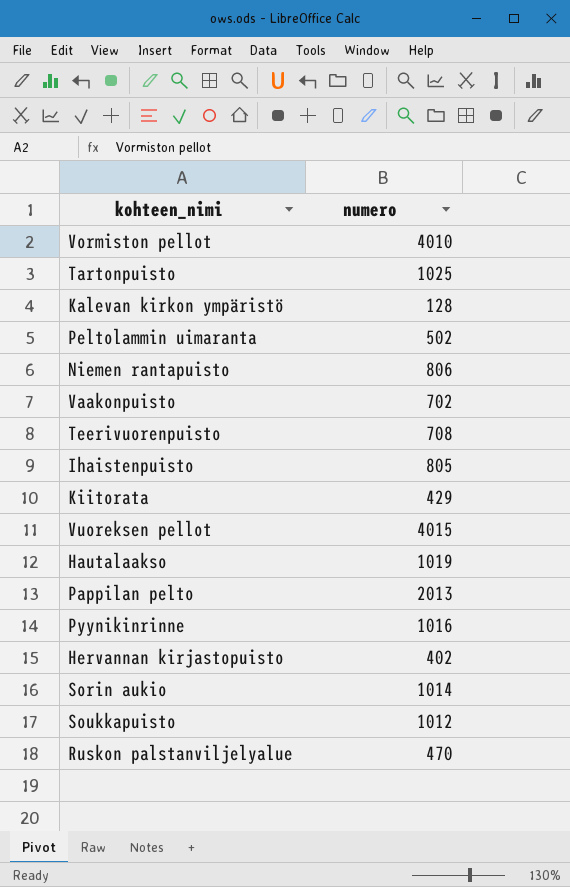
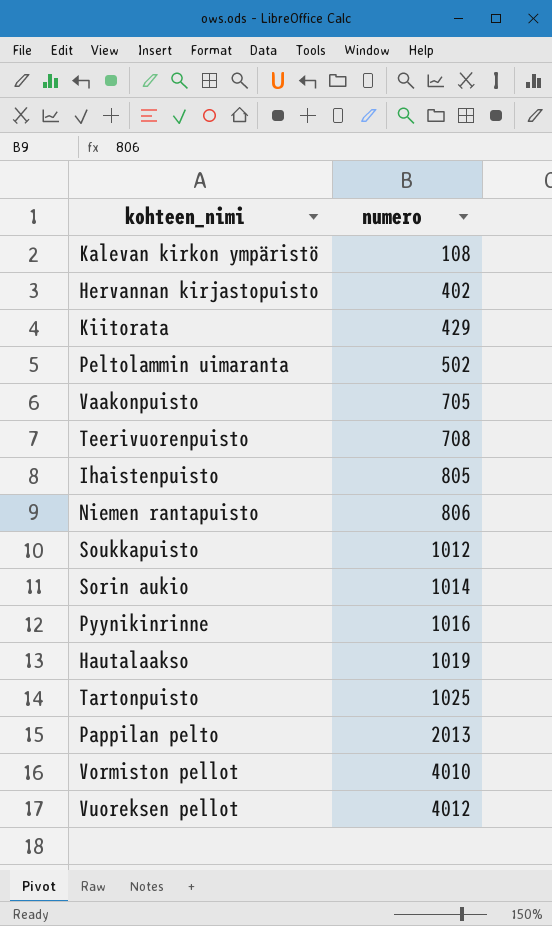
row order: none -> numero ascending
row Ruskon palstanviljelyalue: 470 -> none
Kalevan kirkon ympäristö | numero: 128 -> 108
Vaakonpuisto | numero: 702 -> 705
Vuoreksen pellot | numero: 4015 -> 4012

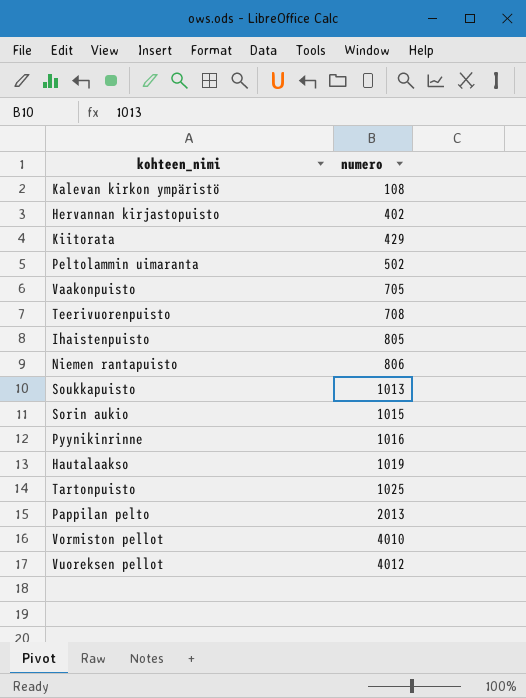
Soukkapuisto | numero: 1012 -> 1013
Sorin aukio | numero: 1014 -> 1015

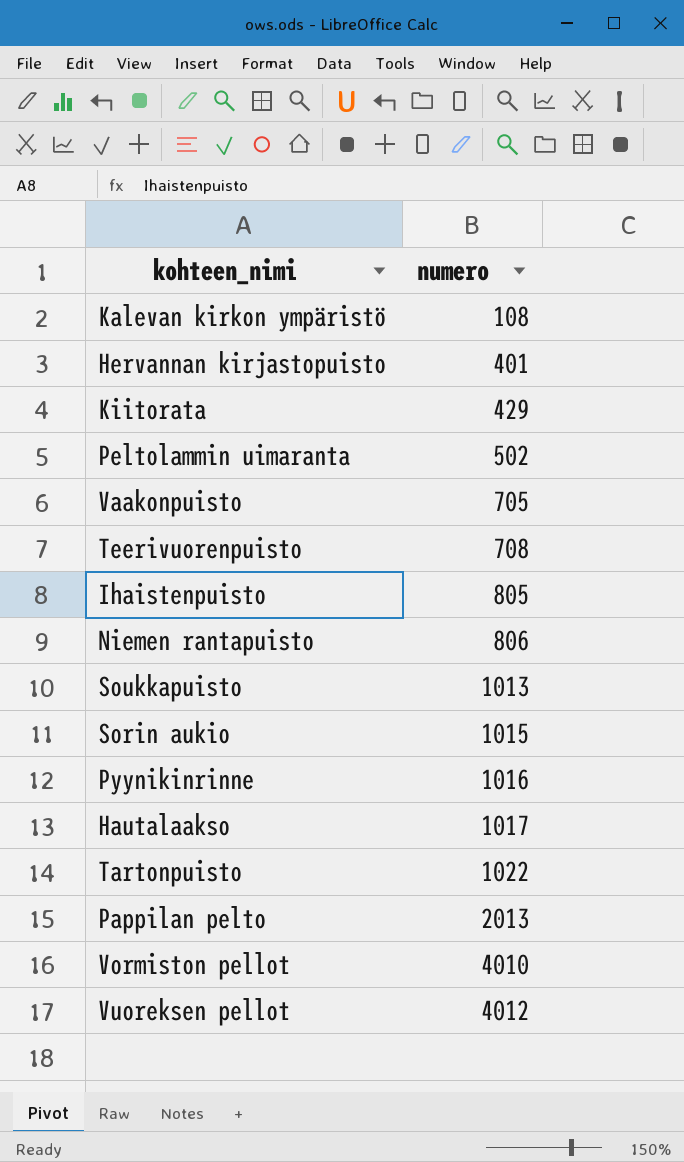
Hervannan kirjastopuisto | numero: 402 -> 401
Hautalaakso | numero: 1019 -> 1017
Tartonpuisto | numero: 1025 -> 1022

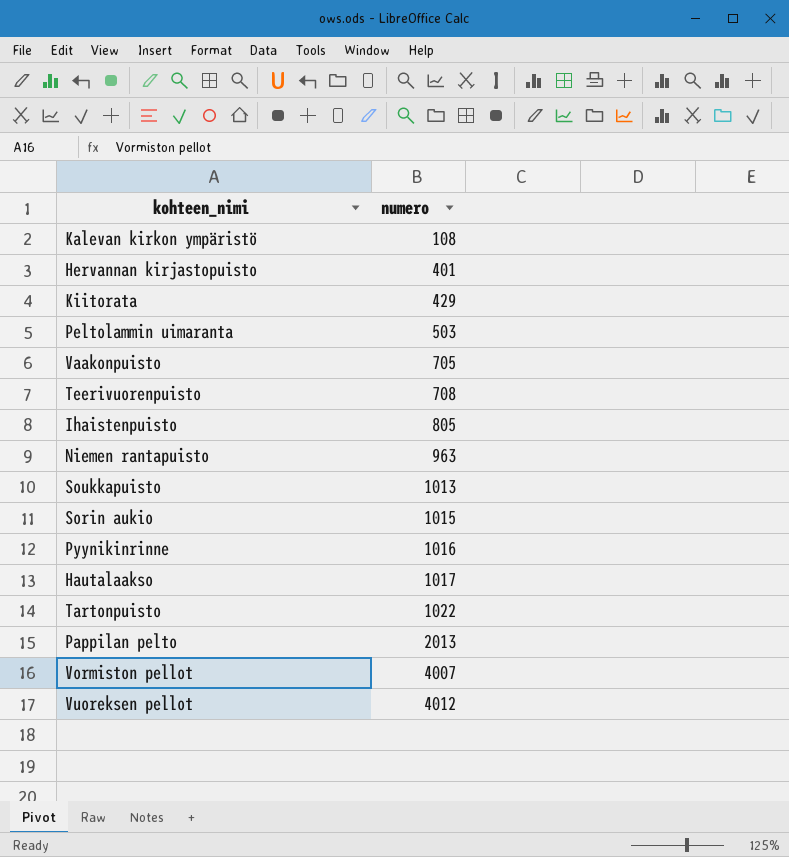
Peltolammin uimaranta | numero: 502 -> 503
Niemen rantapuisto | numero: 806 -> 963
Vormiston pellot | numero: 4010 -> 4007

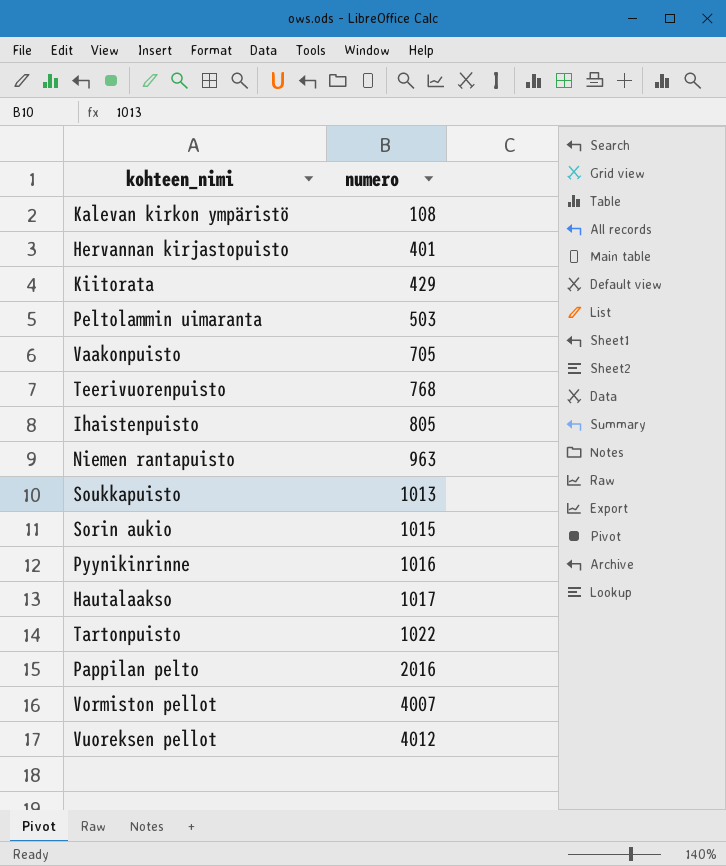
Teerivuorenpuisto | numero: 708 -> 768
Pappilan pelto | numero: 2013 -> 2016

